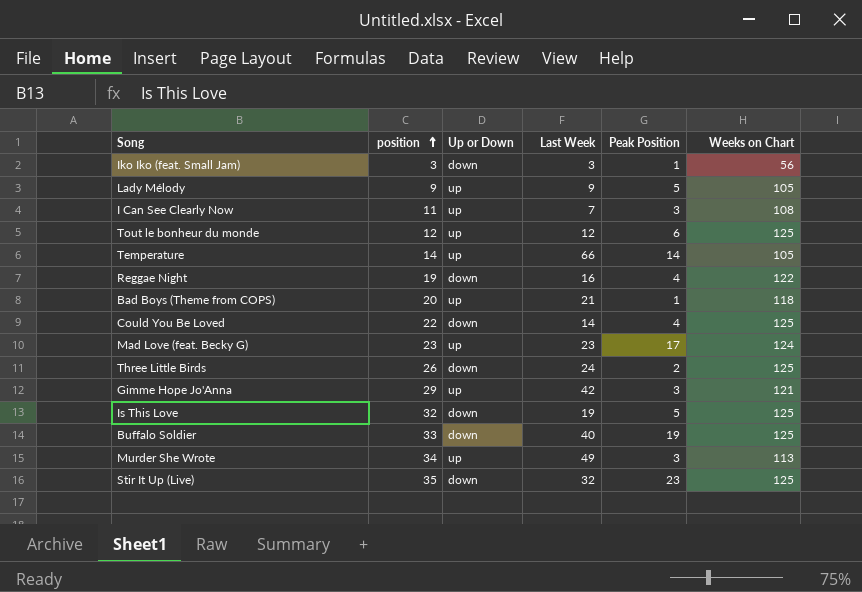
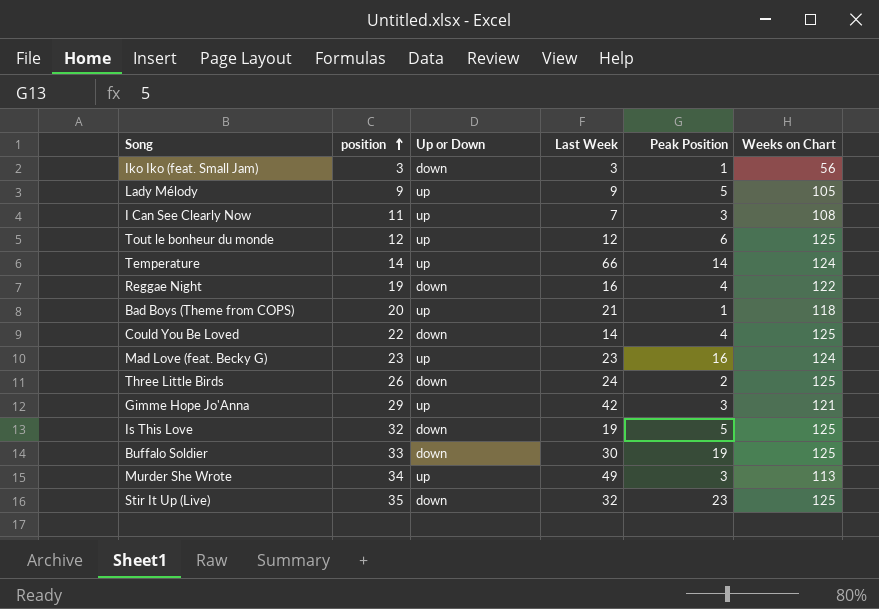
Temperature | Weeks on Chart: 105 -> 124
Mad Love (feat. Becky G) | Peak Position: 17 -> 16
Buffalo Soldier | Last Week: 40 -> 30

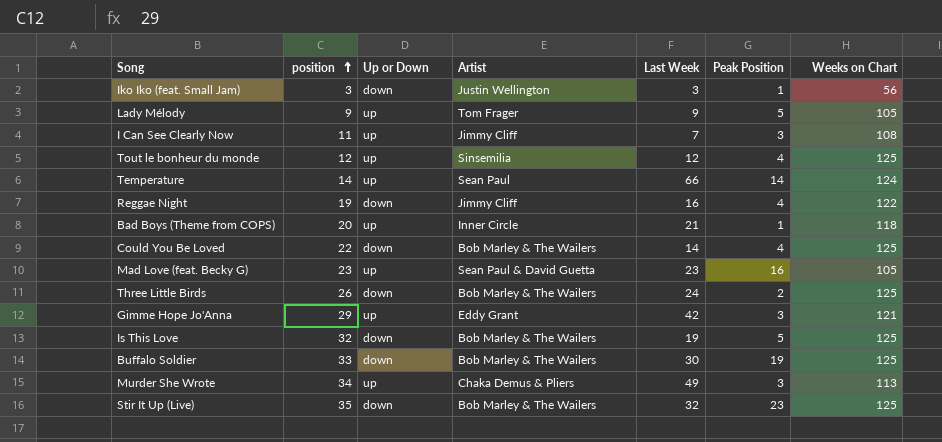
column Artist | position: none -> 4
Tout le bonheur du monde | Peak Position: 6 -> 4
Mad Love (feat. Becky G) | Weeks on Chart: 124 -> 105

